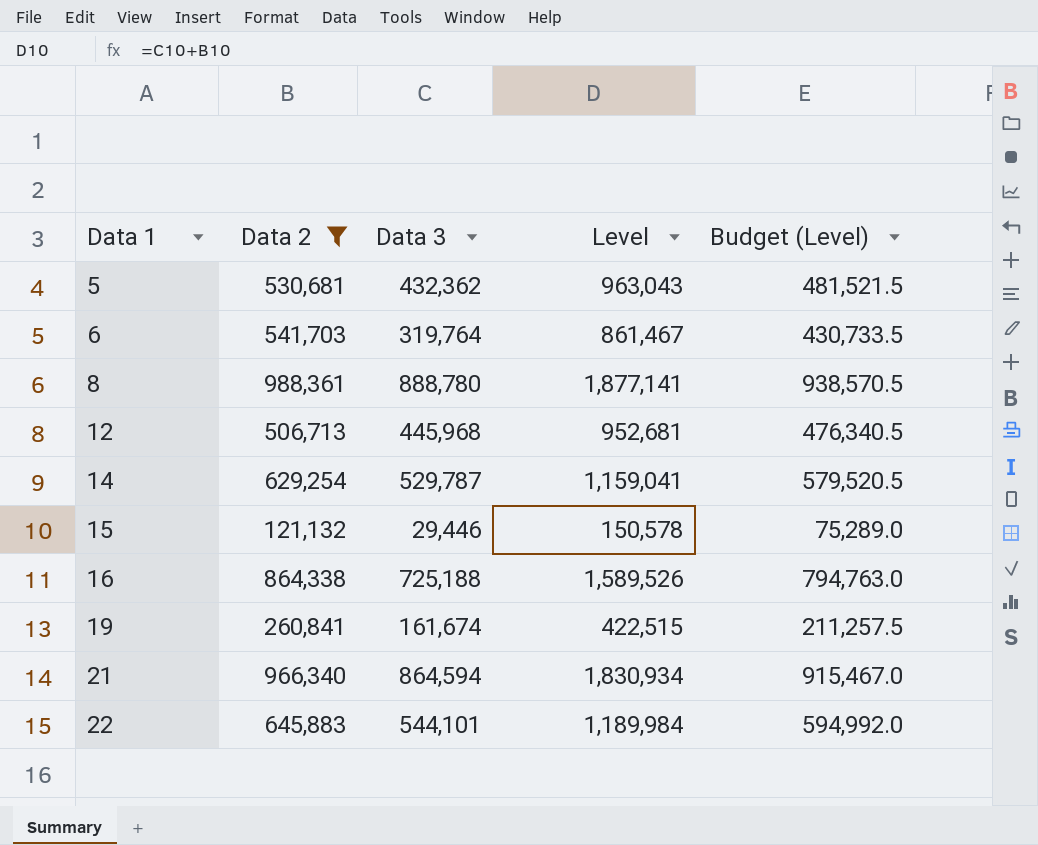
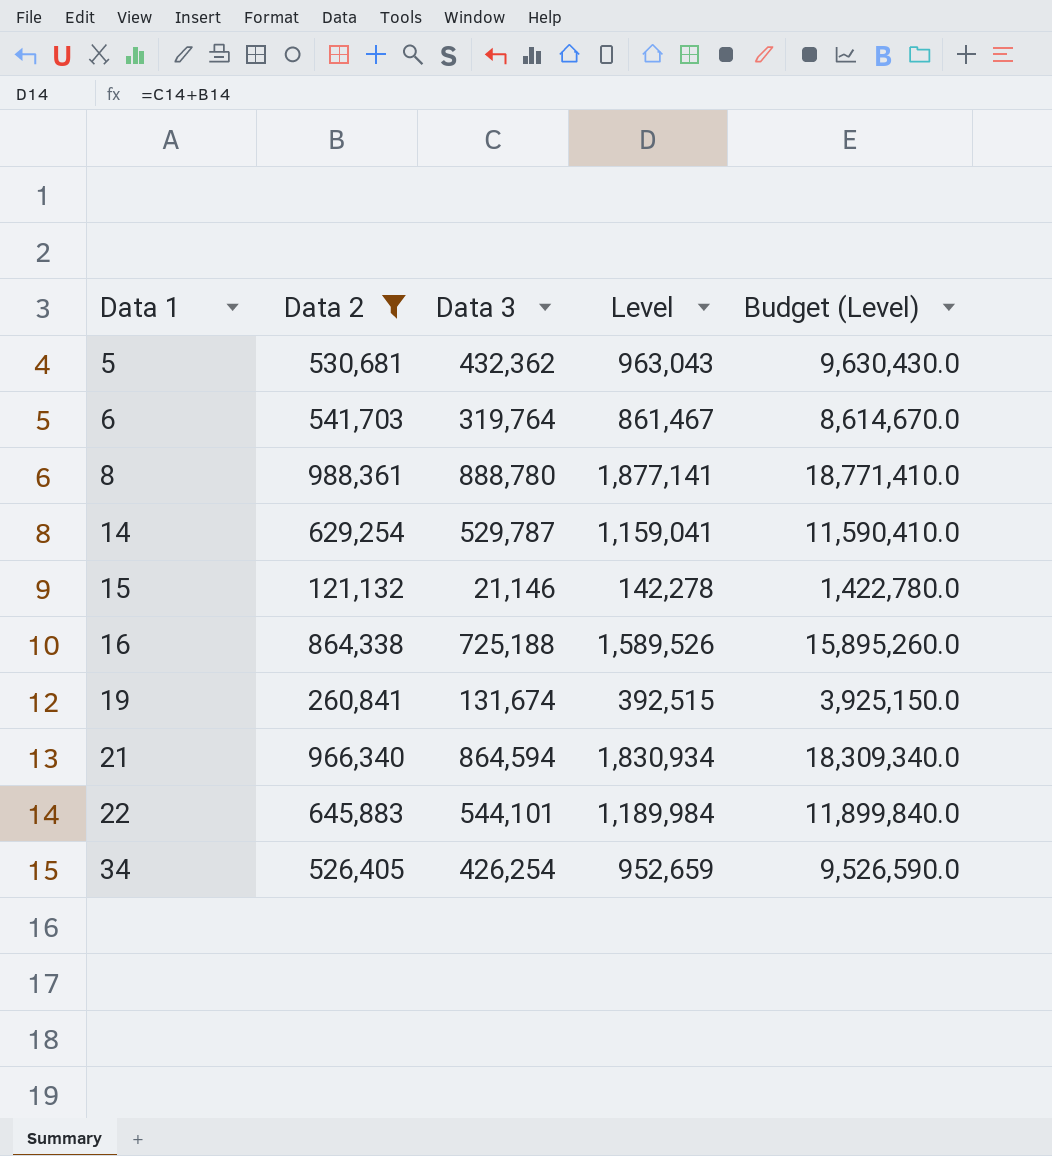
column Budget (Level) | formula: [Level] * 0.5 -> [Level] * 10
row 12: 506,713 | 445,968 | 952,681 | 476,340.5 -> none
15 | Data 3: 29,446 -> 21,146
15 | Level: 150,578 -> 142,278
19 | Data 3: 161,674 -> 131,674
19 | Level: 422,515 -> 392,515
row 34: none -> 526,405 | 426,254 | 952,659 | 9,526,590.0

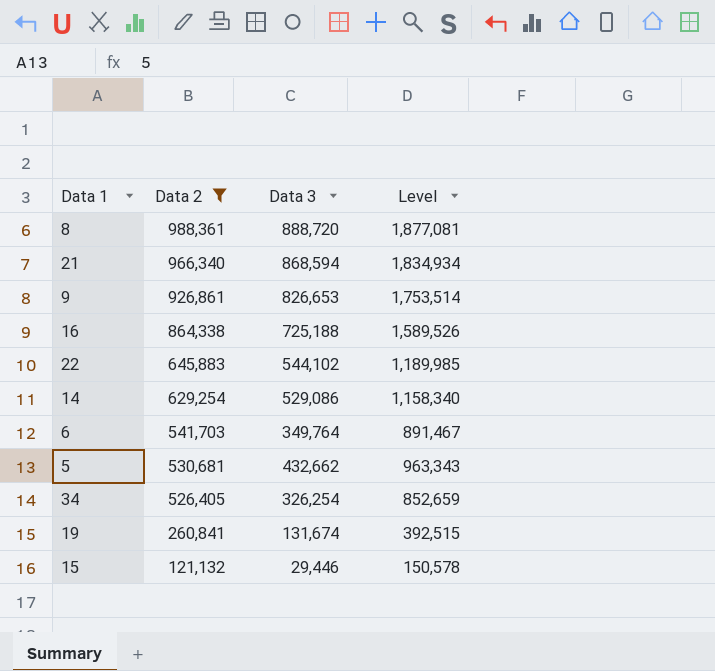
row order: Data 1 ascending -> Data 2 descending
column Budget (Level) | formula: [Level] * 10 -> none
8 | Data 3: 888,780 -> 888,720
8 | Level: 1,877,141 -> 1,877,081
21 | Data 3: 864,594 -> 868,594
21 | Level: 1,830,934 -> 1,834,934
row 9: none -> 926,861 | 826,653 | 1,753,514
22 | Data 3: 544,101 -> 544,102
22 | Level: 1,189,984 -> 1,189,985
14 | Data 3: 529,787 -> 529,086
14 | Level: 1,159,041 -> 1,158,340
6 | Data 3: 319,764 -> 349,764
6 | Level: 861,467 -> 891,467
5 | Data 3: 432,362 -> 432,662
5 | Level: 963,043 -> 963,343
34 | Data 3: 426,254 -> 326,254
34 | Level: 952,659 -> 852,659
15 | Data 3: 21,146 -> 29,446
15 | Level: 142,278 -> 150,578

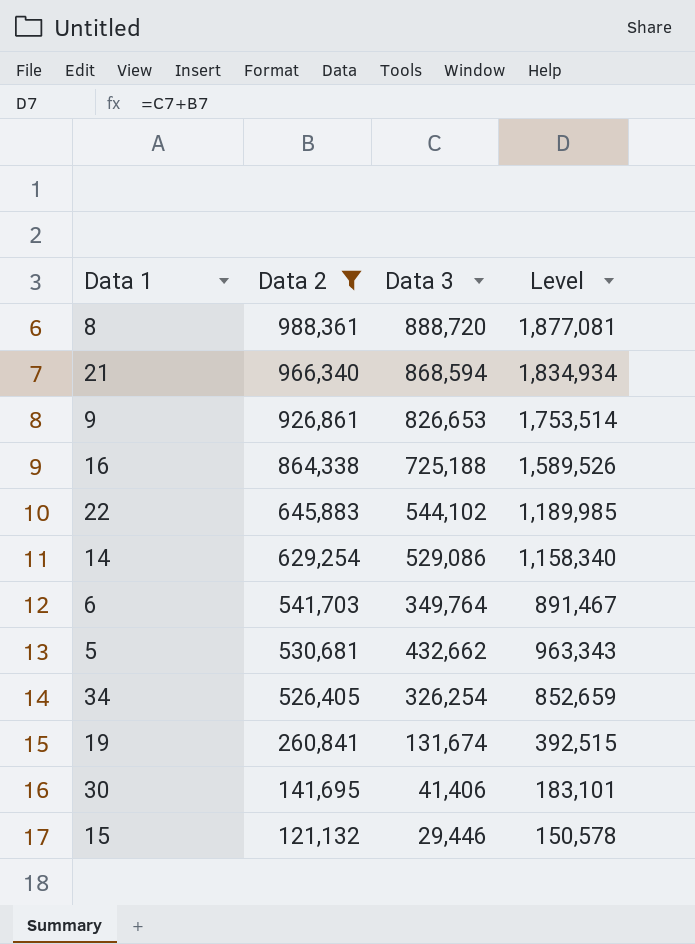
row 30: none -> 141,695 | 41,406 | 183,101

